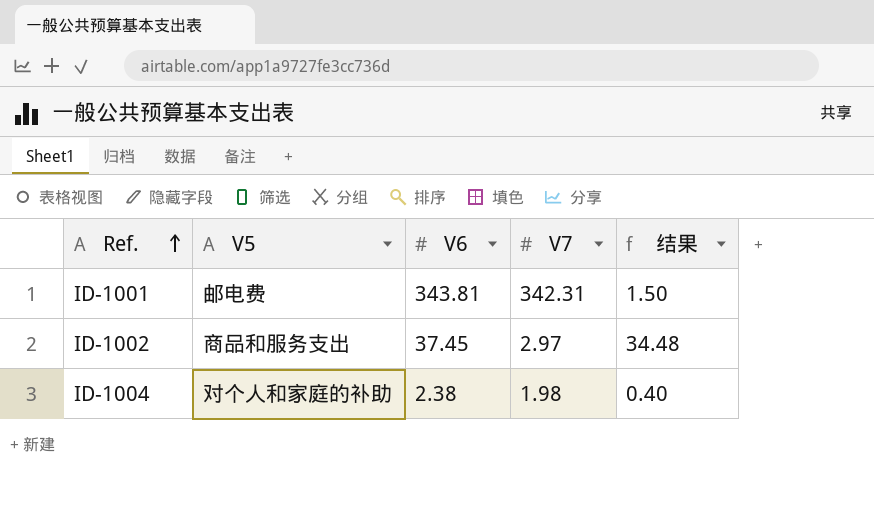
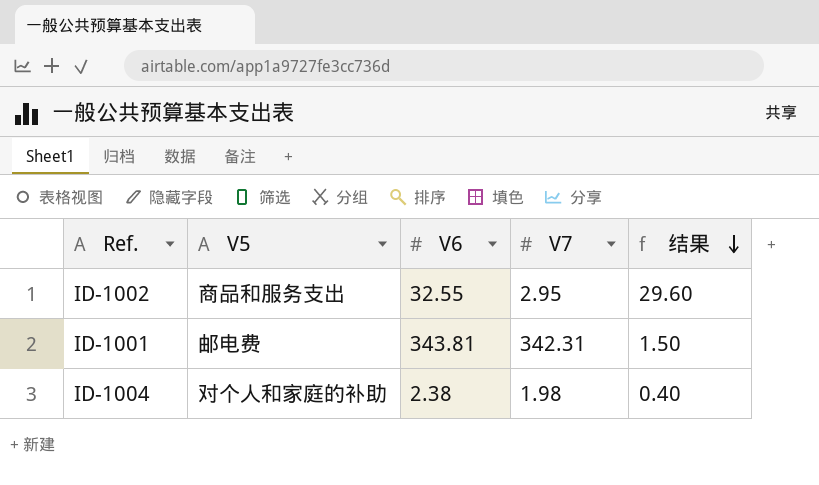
row order: Ref. ascending -> 结果 descending
ID-1002 | V6: 37.45 -> 32.55
ID-1002 | V7: 2.97 -> 2.95
ID-1002 | 结果: 34.48 -> 29.60

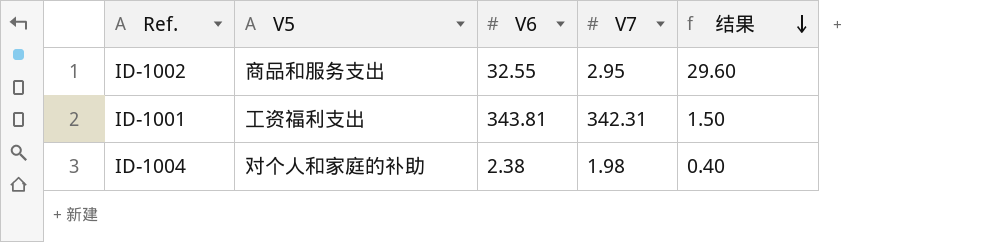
ID-1001 | V5: 邮电费 -> 工资福利支出

